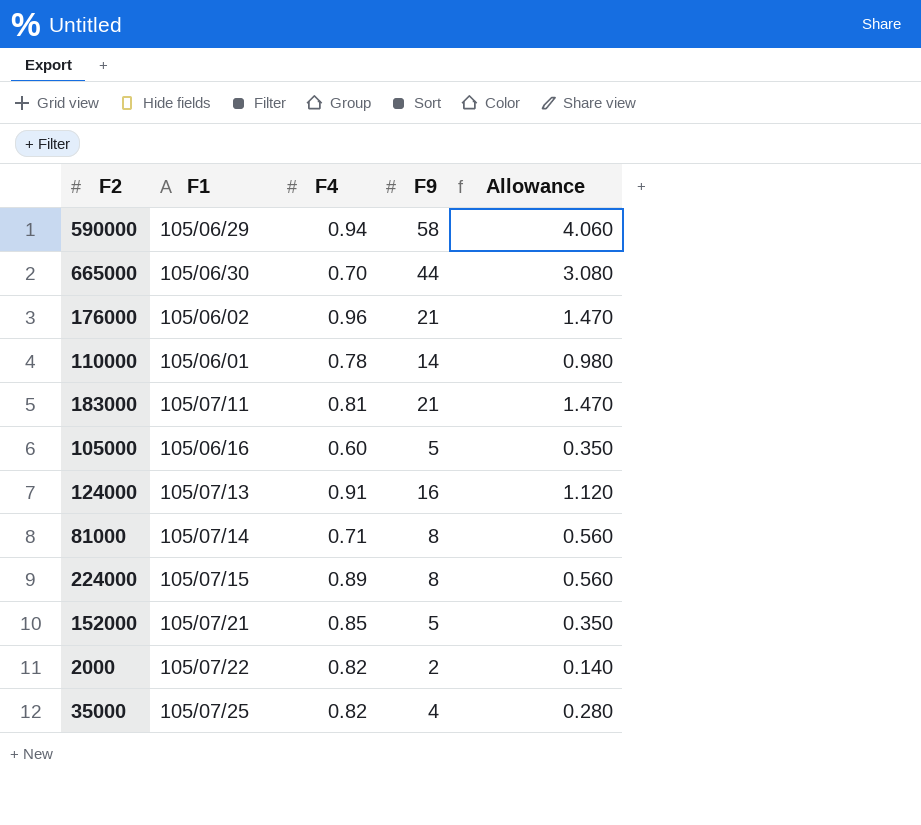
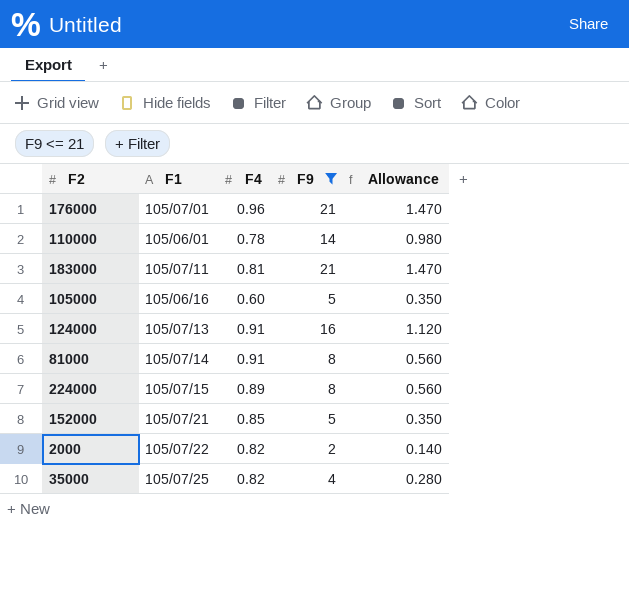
filter: none -> F9 <= 21
176000 | F1: 105/06/02 -> 105/07/01
81000 | F4: 0.71 -> 0.91

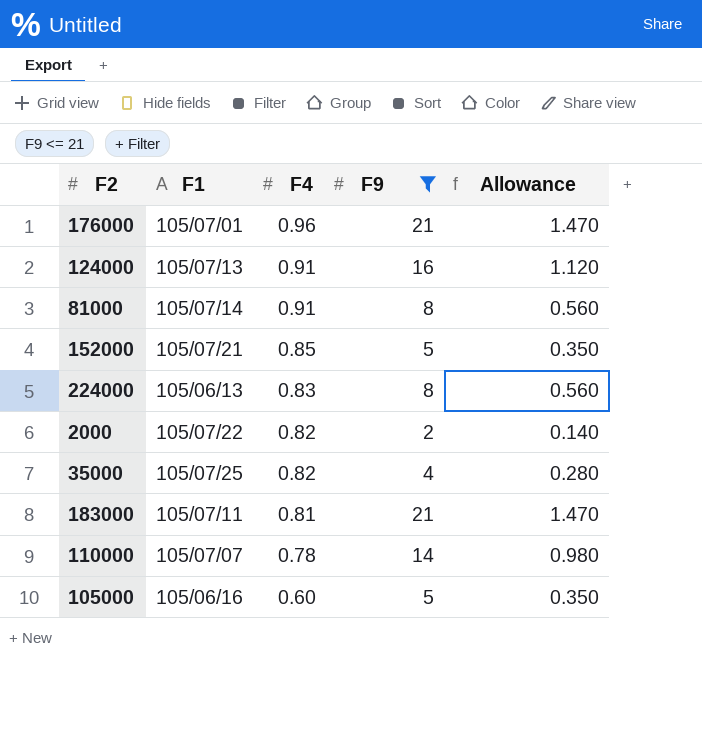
row order: none -> F4 descending
224000 | F1: 105/07/15 -> 105/06/13
224000 | F4: 0.89 -> 0.83
110000 | F1: 105/06/01 -> 105/07/07

